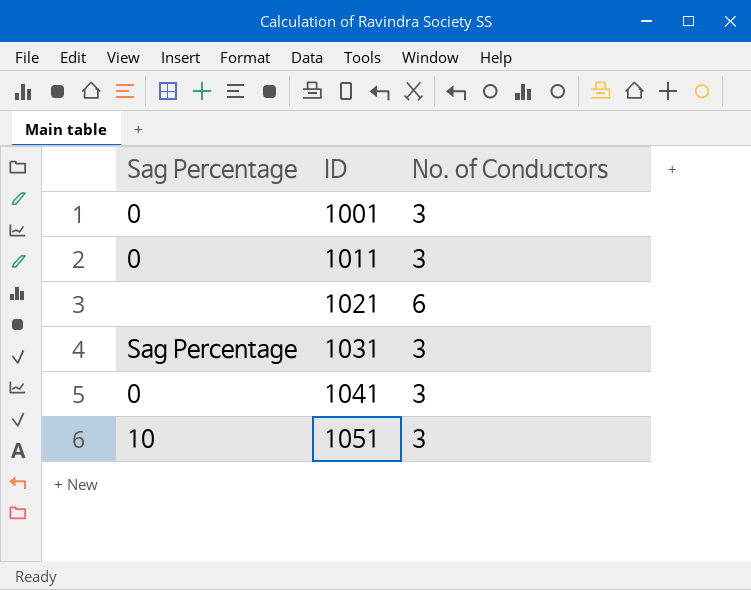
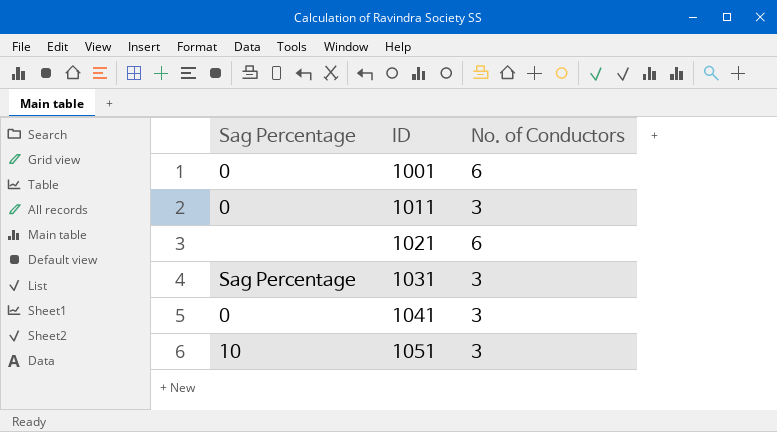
1001 | No. of Conductors: 3 -> 6

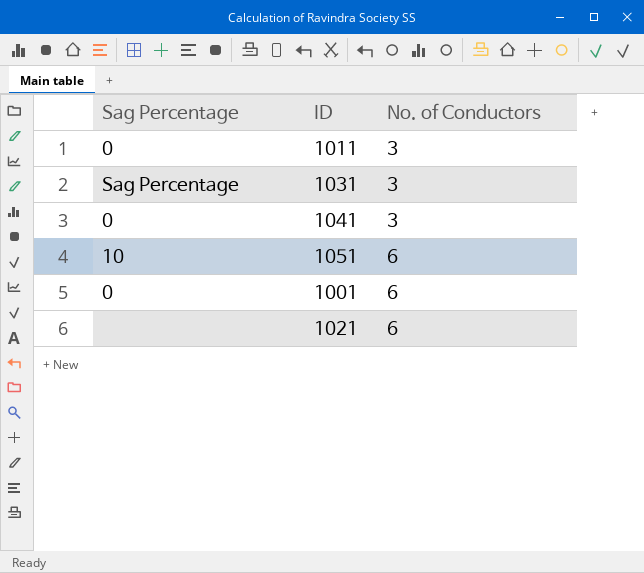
row order: ID ascending -> No. of Conductors ascending
1051 | No. of Conductors: 3 -> 6

